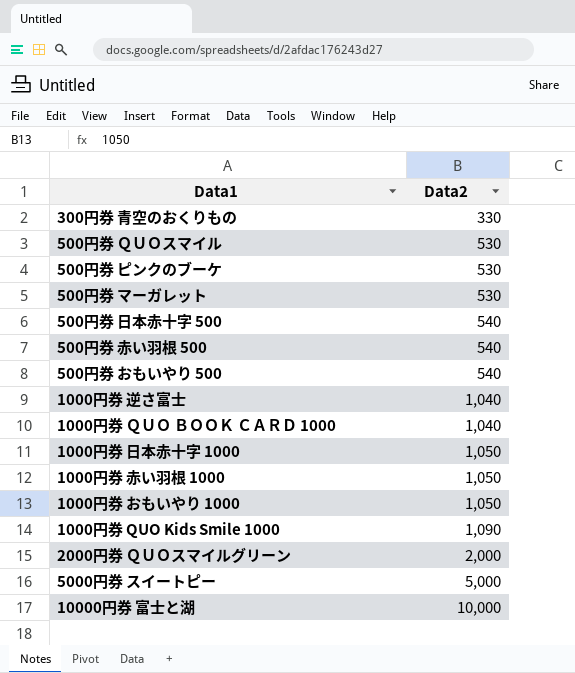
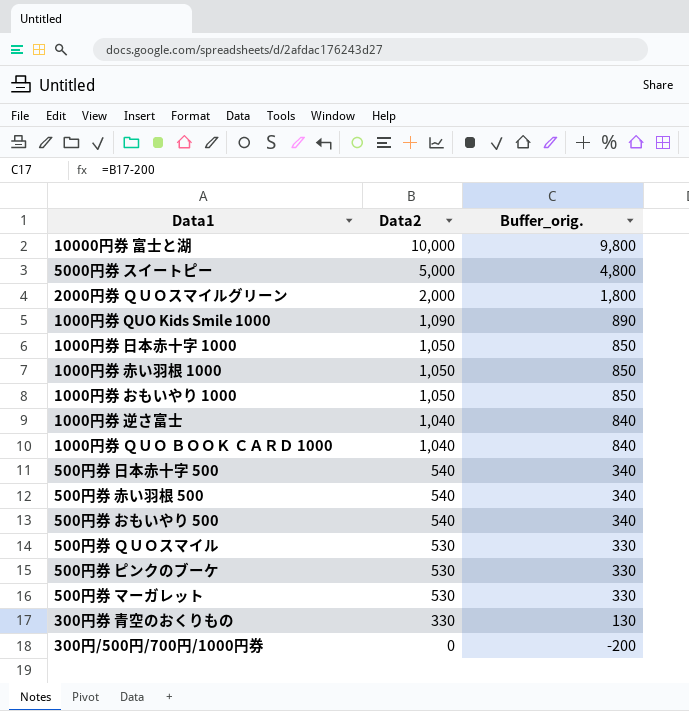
row order: Data2 ascending -> Data2 descending
column Buffer_orig. | formula: none -> [Data2] - 200
row 300円/500円/700円/1000円券: none -> 0 | -200

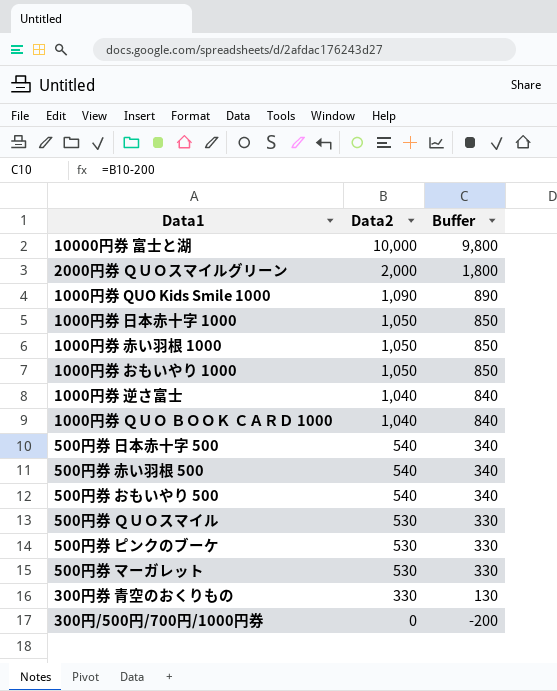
column name: Buffer_orig. -> Buffer
row 5000円券 スイートピー: 5,000 | 4,800 -> none

